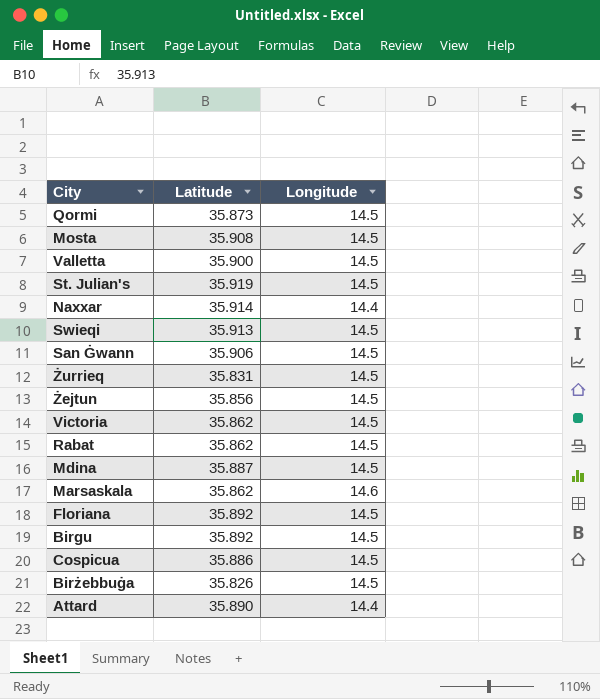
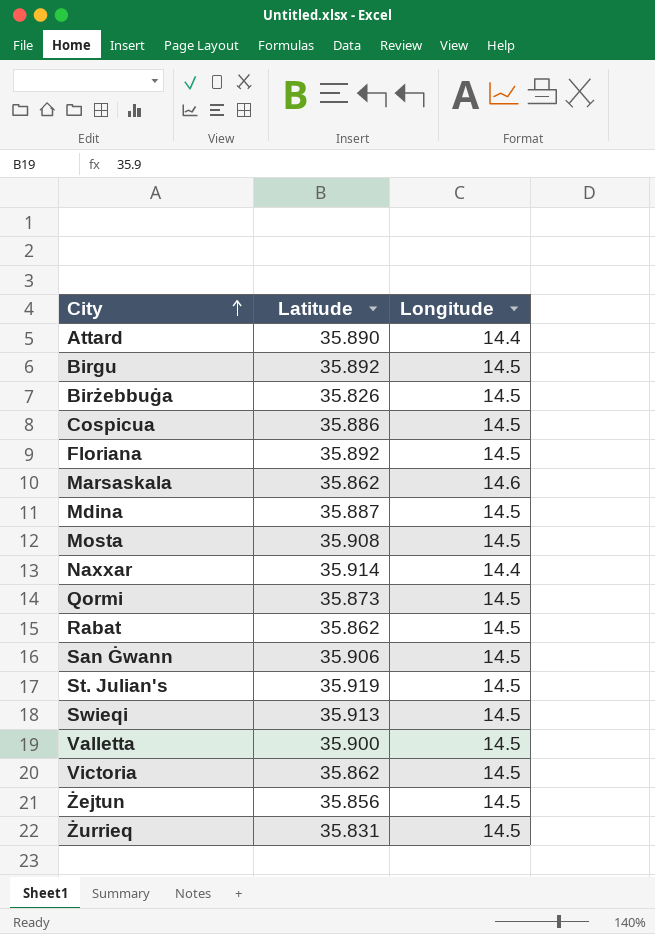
row order: none -> City ascending

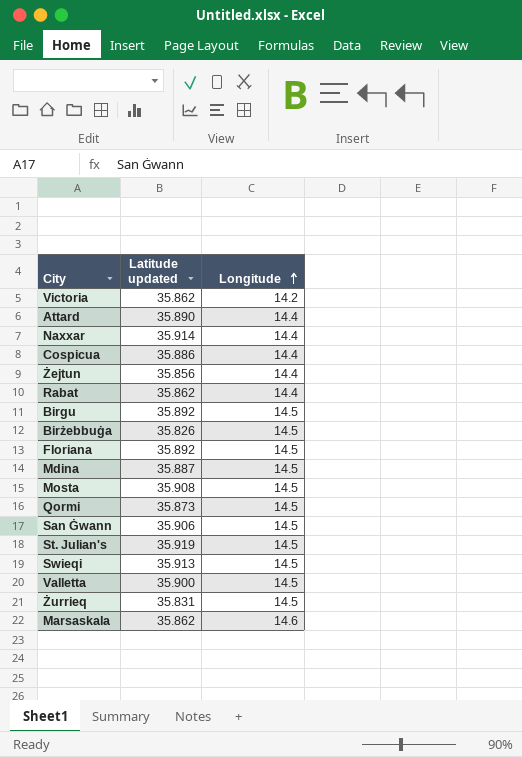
row order: City ascending -> Longitude ascending
column name: Latitude -> Latitude updated
Victoria | Longitude: 14.5 -> 14.2
Cospicua | Longitude: 14.5 -> 14.4
Żejtun | Longitude: 14.5 -> 14.4
Rabat | Longitude: 14.5 -> 14.4

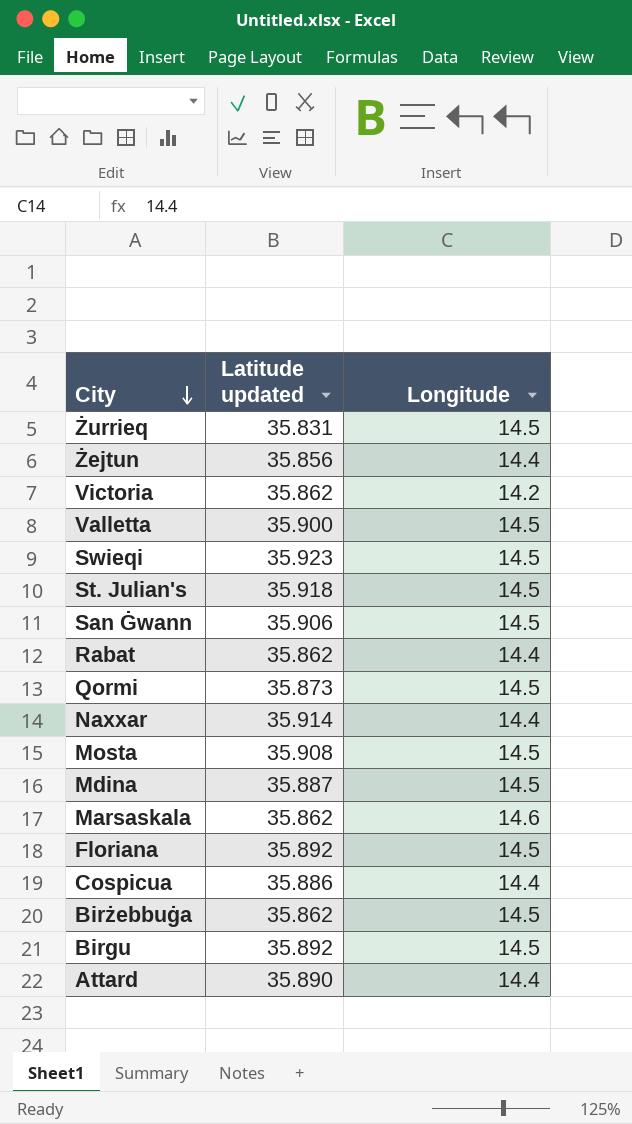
row order: Longitude ascending -> City descending
Swieqi | Latitude updated: 35.913 -> 35.923
St. Julian's | Latitude updated: 35.919 -> 35.918
Birżebbuġa | Latitude updated: 35.826 -> 35.862

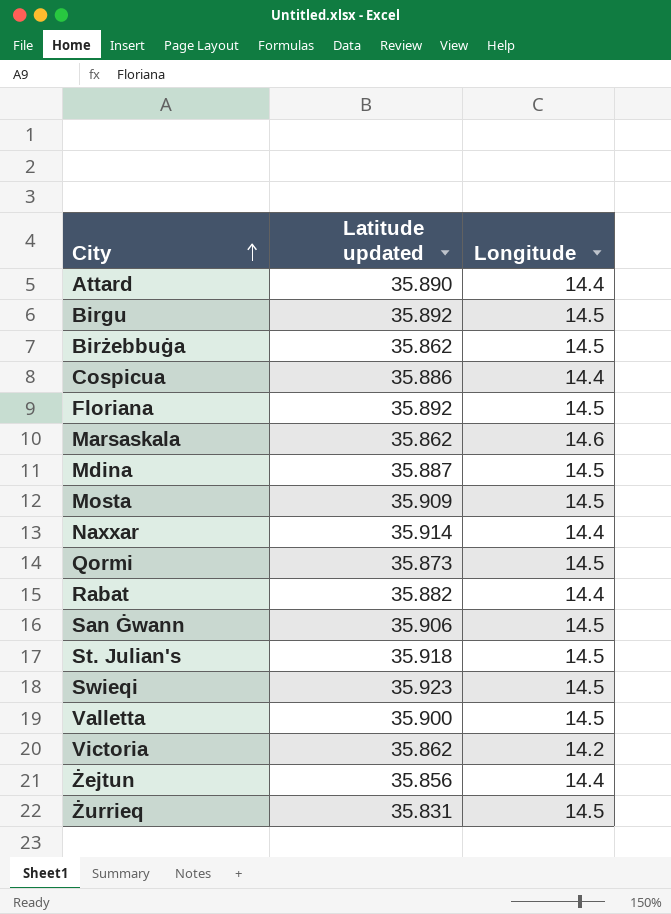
row order: City descending -> City ascending
Mosta | Latitude updated: 35.908 -> 35.909
Rabat | Latitude updated: 35.862 -> 35.882

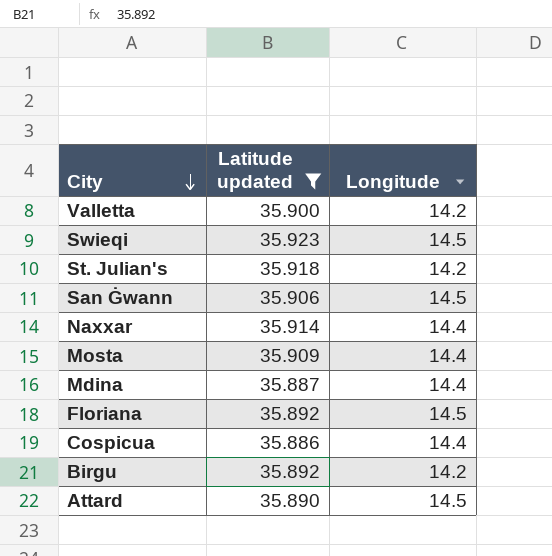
filter: none -> Latitude updated >= 35.886
row order: City ascending -> City descending
Valletta | Longitude: 14.5 -> 14.2
St. Julian's | Longitude: 14.5 -> 14.2
Mosta | Longitude: 14.5 -> 14.4
Mdina | Longitude: 14.5 -> 14.4
Birgu | Longitude: 14.5 -> 14.2
Attard | Longitude: 14.4 -> 14.5

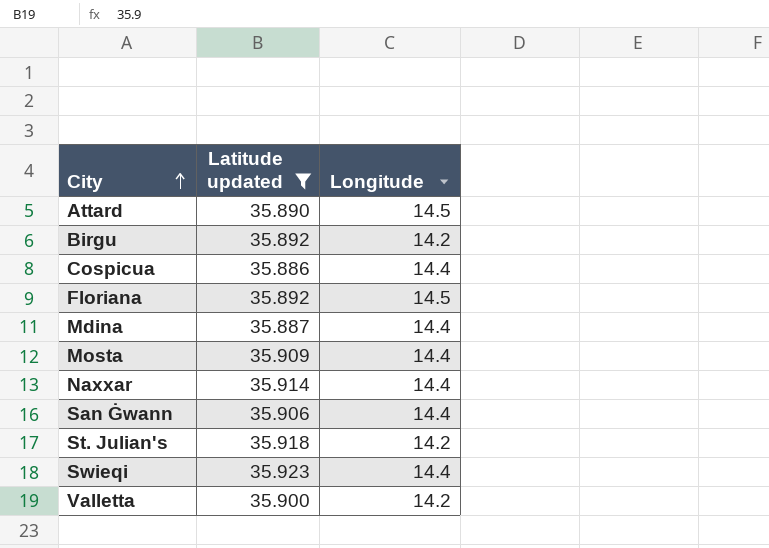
row order: City descending -> City ascending
San Ġwann | Longitude: 14.5 -> 14.4
Swieqi | Longitude: 14.5 -> 14.4

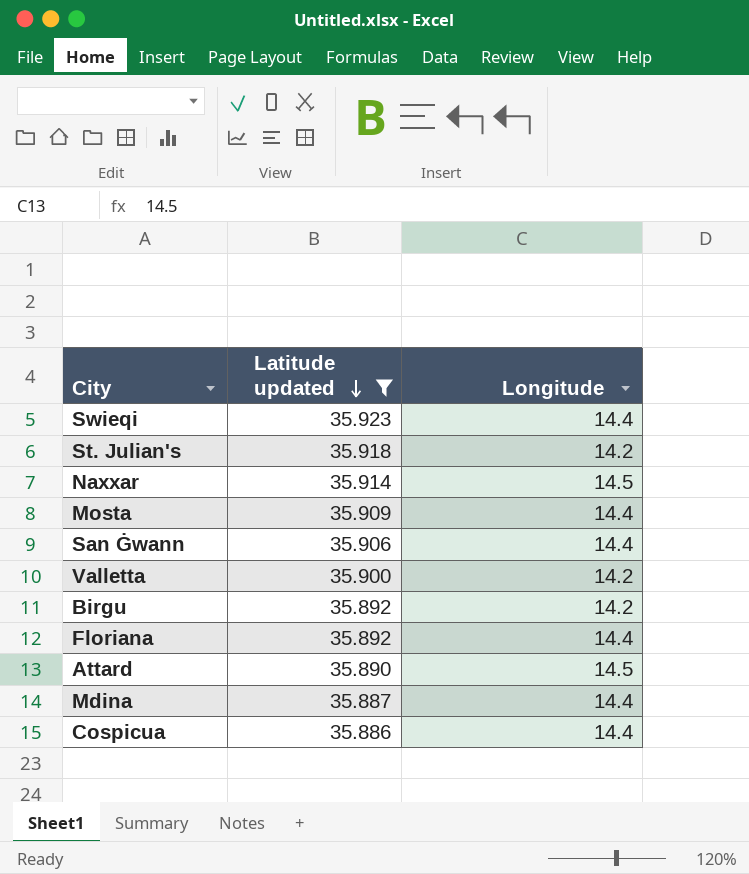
row order: City ascending -> Latitude updated descending
Naxxar | Longitude: 14.4 -> 14.5
Floriana | Longitude: 14.5 -> 14.4

